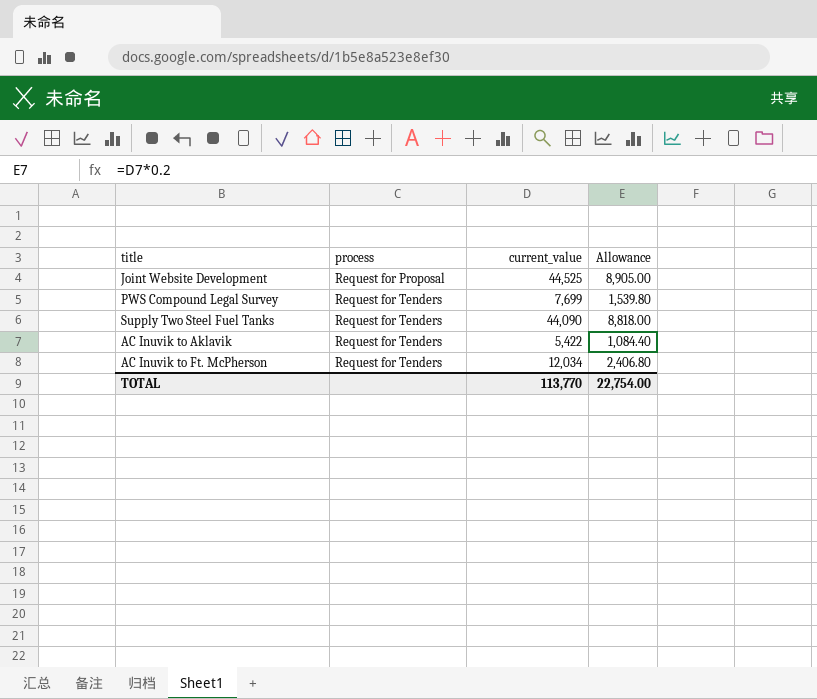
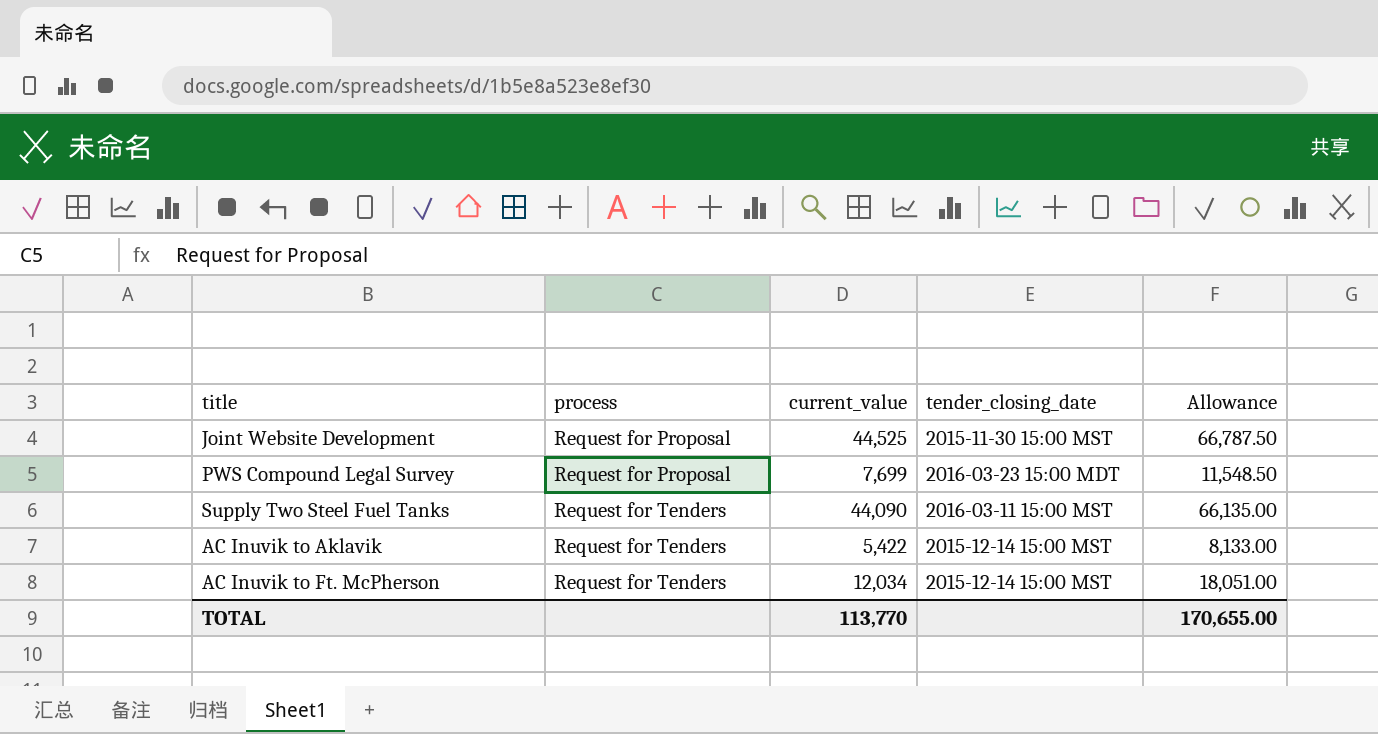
column tender_closing_date | position: none -> 4
column Allowance | formula: [current_value] * 0.2 -> [current_value] * 1.5
PWS Compound Legal Survey | process: Request for Tenders -> Request for Proposal
TOTAL | Allowance: 22,754.00 -> 170,655.00

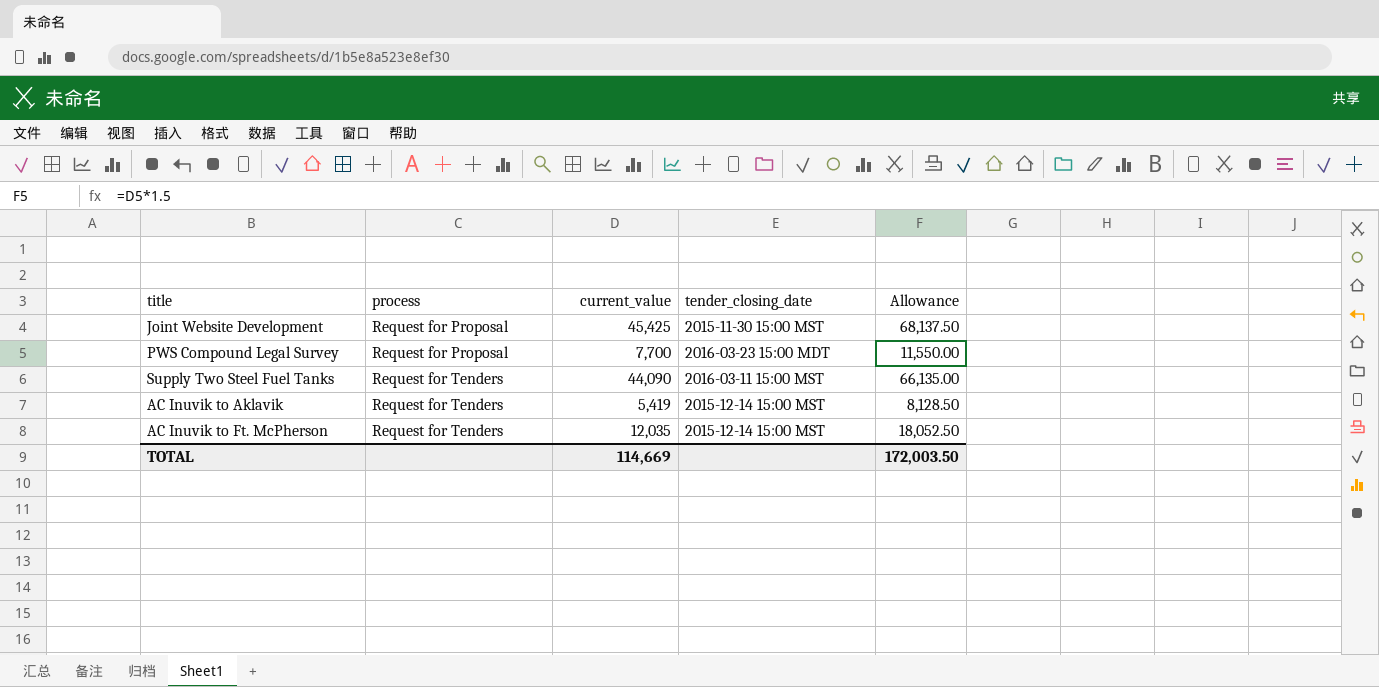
Joint Website Development | current_value: 44,525 -> 45,425
Joint Website Development | Allowance: 66,787.50 -> 68,137.50
PWS Compound Legal Survey | current_value: 7,699 -> 7,700
PWS Compound Legal Survey | Allowance: 11,548.50 -> 11,550.00
AC Inuvik to Aklavik | current_value: 5,422 -> 5,419
AC Inuvik to Aklavik | Allowance: 8,133.00 -> 8,128.50
AC Inuvik to Ft. McPherson | current_value: 12,034 -> 12,035
AC Inuvik to Ft. McPherson | Allowance: 18,051.00 -> 18,052.50
TOTAL | current_value: 113,770 -> 114,669
TOTAL | Allowance: 170,655.00 -> 172,003.50

